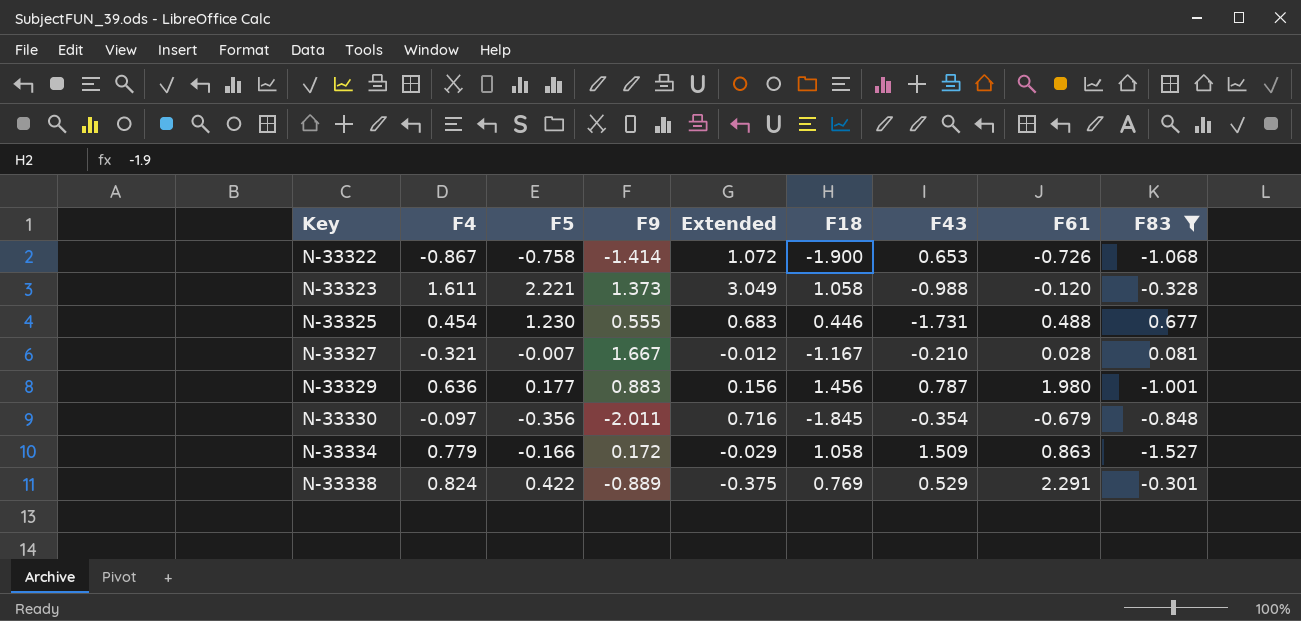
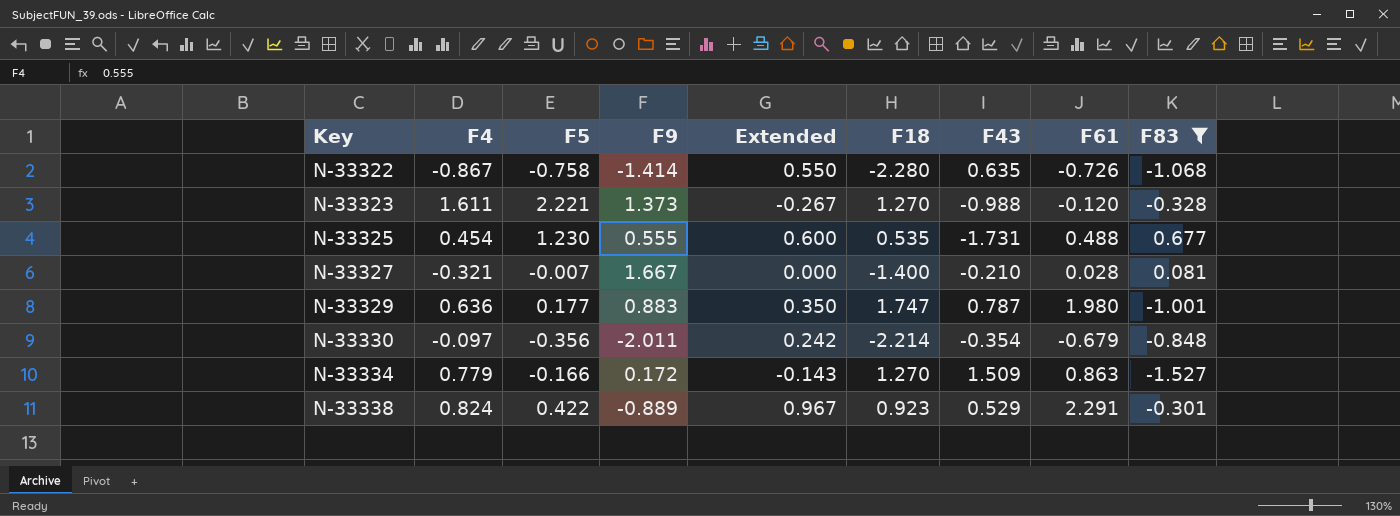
column Extended | formula: [F5] * [F9] -> [F5] * [F61]
N-33322 | F18: -1.900 -> -2.280
N-33322 | F43: 0.653 -> 0.635
N-33323 | F18: 1.058 -> 1.270
N-33325 | F18: 0.446 -> 0.535
N-33327 | F18: -1.167 -> -1.400
N-33329 | F18: 1.456 -> 1.747
N-33330 | F18: -1.845 -> -2.214
N-33334 | F18: 1.058 -> 1.270
N-33338 | F18: 0.769 -> 0.923

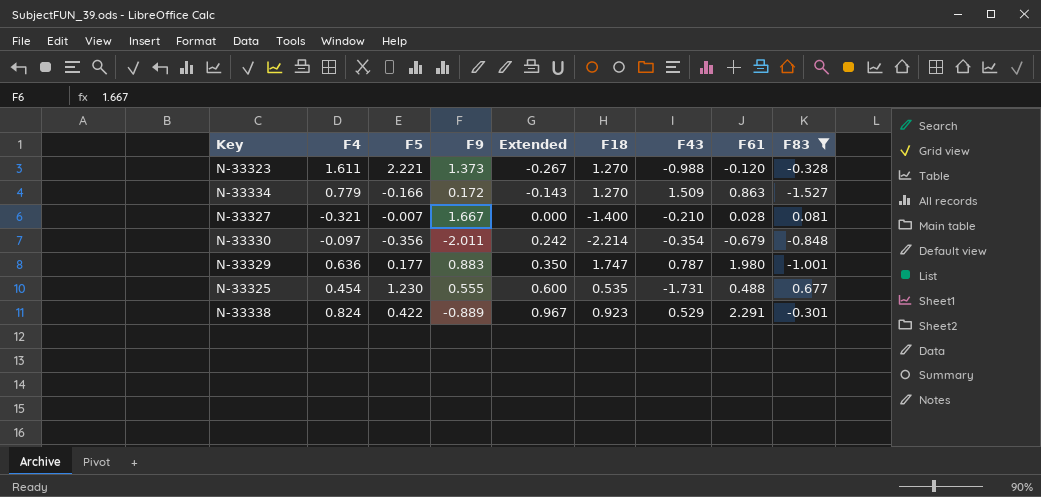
row order: Key ascending -> Extended ascending
row N-33322: -0.867 | -0.758 | -1.414 | 0.550 | -2.280 | 0.635 | -0.726 | -1.068 -> none

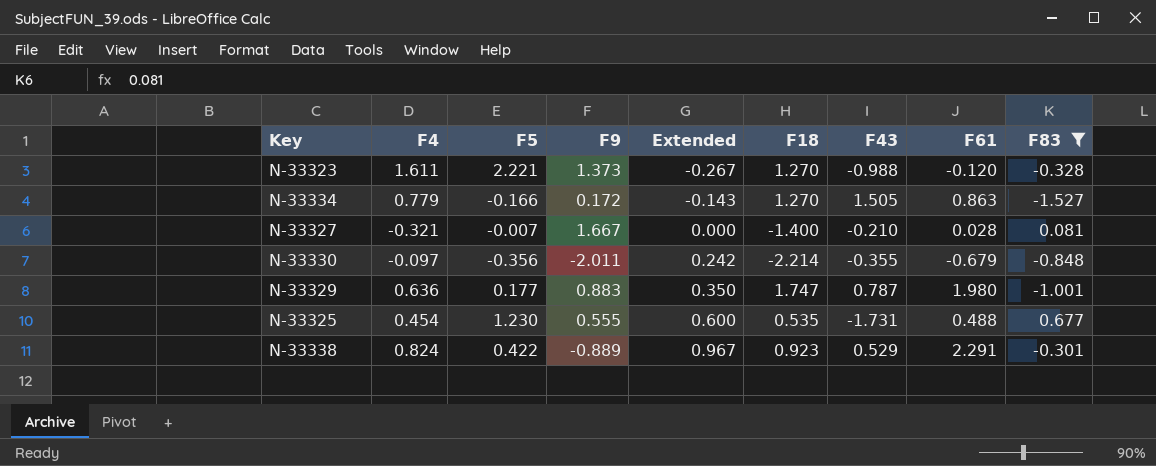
N-33334 | F43: 1.509 -> 1.505
N-33330 | F43: -0.354 -> -0.355

